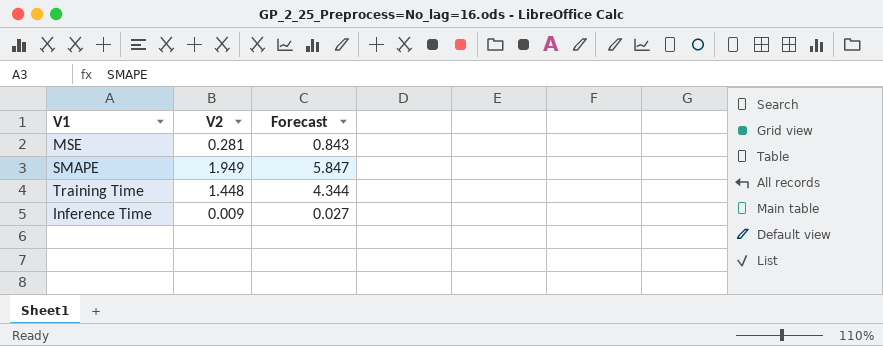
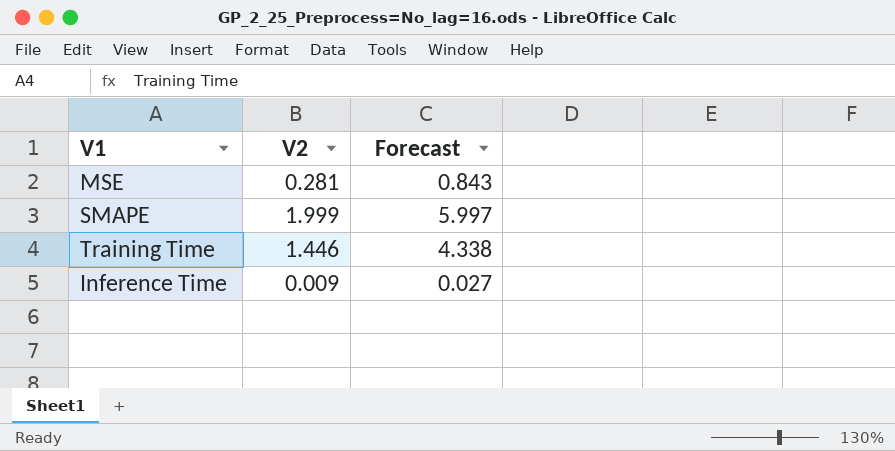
SMAPE | V2: 1.949 -> 1.999
SMAPE | Forecast: 5.847 -> 5.997
Training Time | V2: 1.448 -> 1.446
Training Time | Forecast: 4.344 -> 4.338

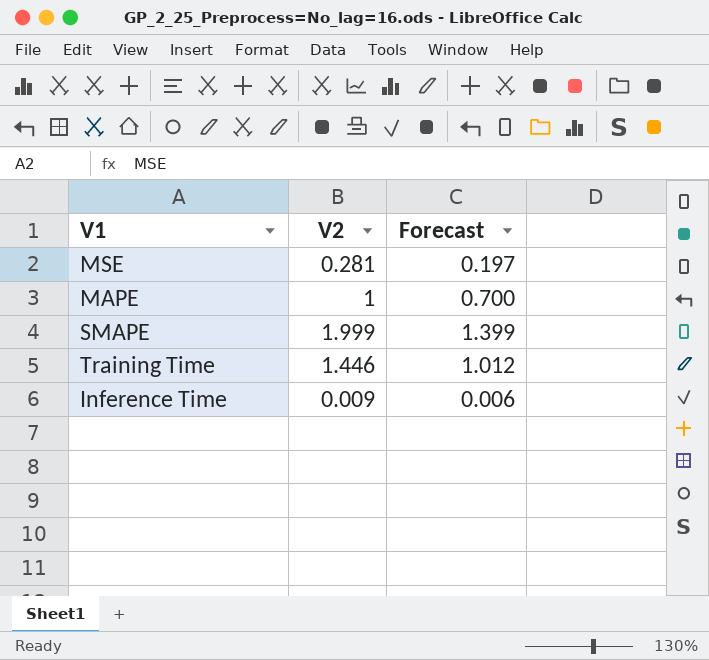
column Forecast | formula: [V2] * 3 -> [V2] * 0.7
row MAPE: none -> 1 | 0.700

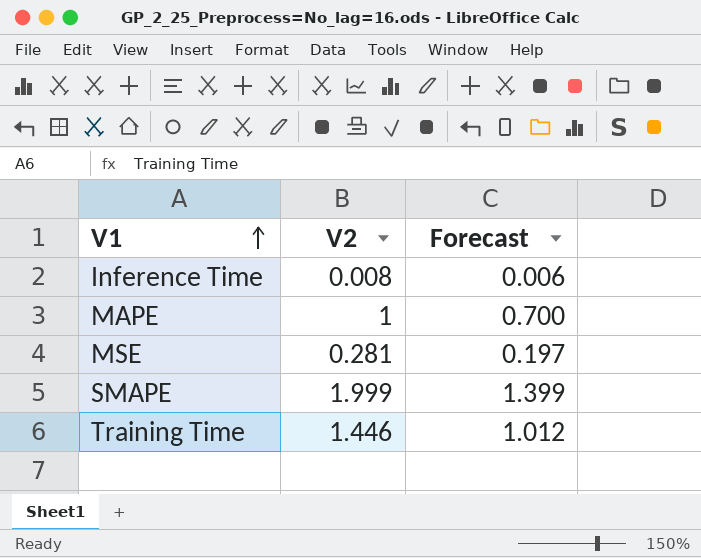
row order: none -> V1 ascending
Inference Time | V2: 0.009 -> 0.008

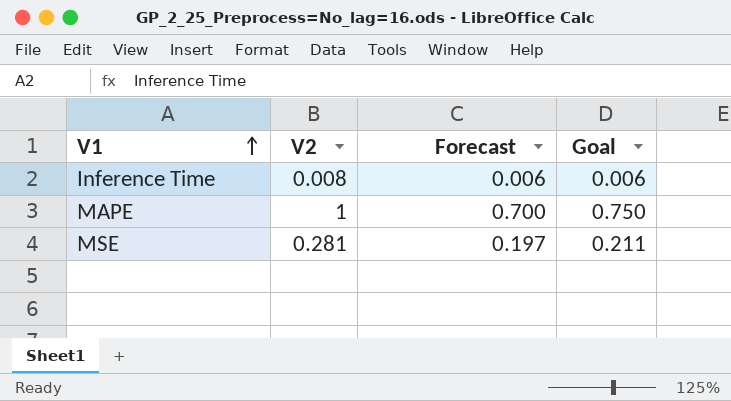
column Goal | formula: none -> [V2] * 0.75
row SMAPE: 1.999 | 1.399 -> none
row Training Time: 1.446 | 1.012 -> none

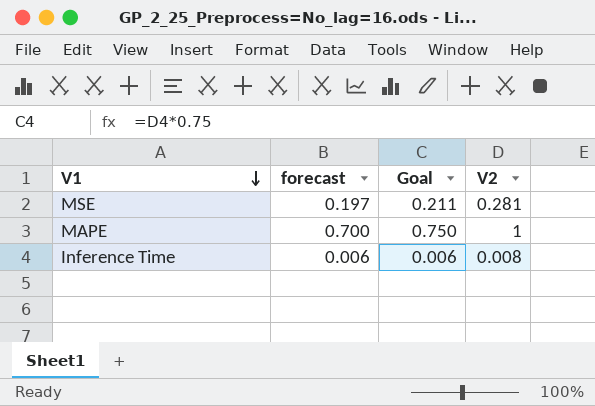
row order: V1 ascending -> V1 descending
column name: Forecast -> forecast
column V2 | position: 2 -> 4

